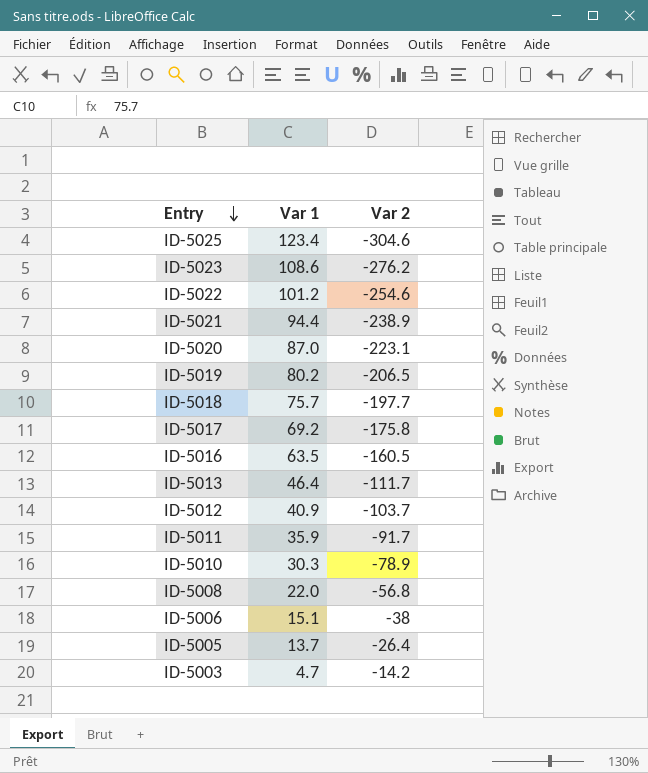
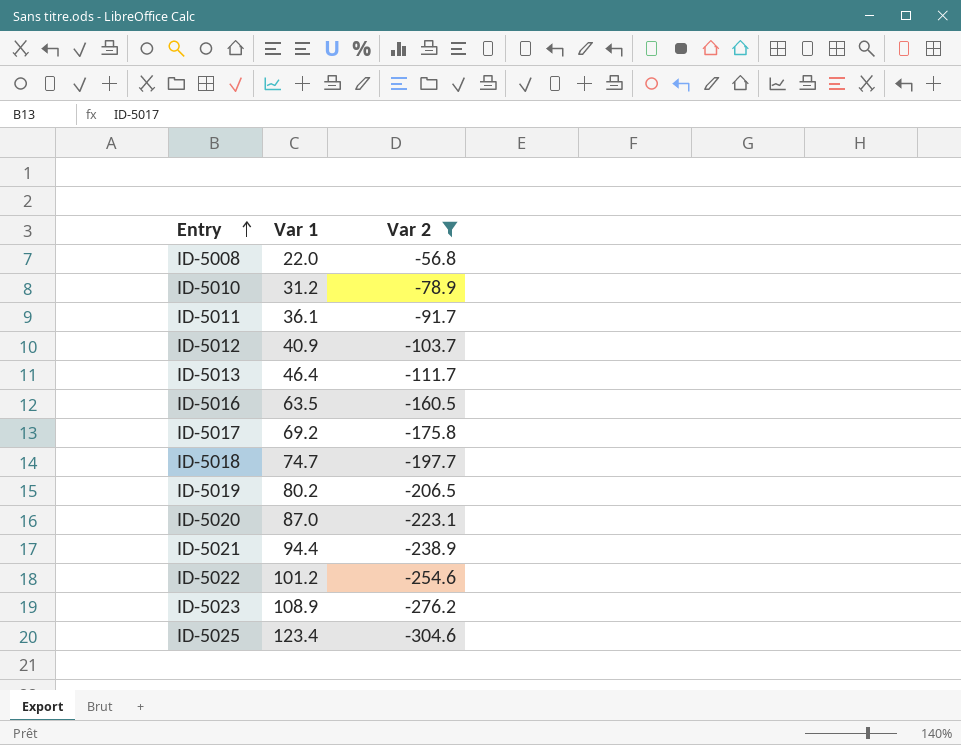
filter: none -> Var 2 <= -56.8
row order: Entry descending -> Entry ascending
ID-5010 | Var 1: 30.3 -> 31.2
ID-5011 | Var 1: 35.9 -> 36.1
ID-5018 | Var 1: 75.7 -> 74.7
ID-5023 | Var 1: 108.6 -> 108.9

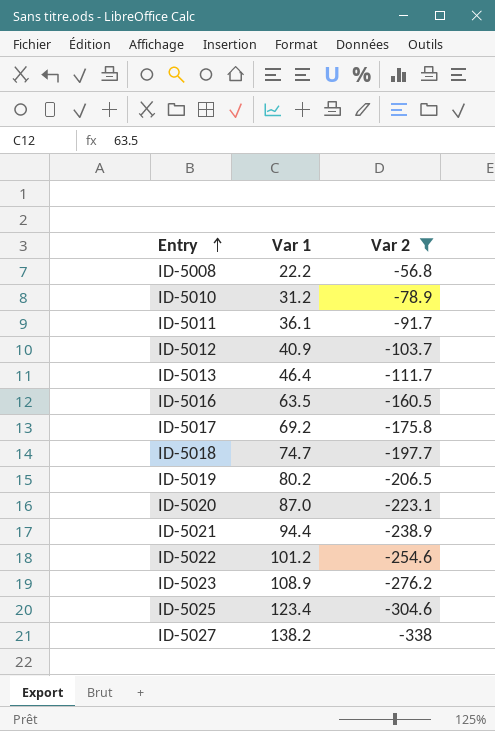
ID-5008 | Var 1: 22.0 -> 22.2
row ID-5027: none -> 138.2 | -338

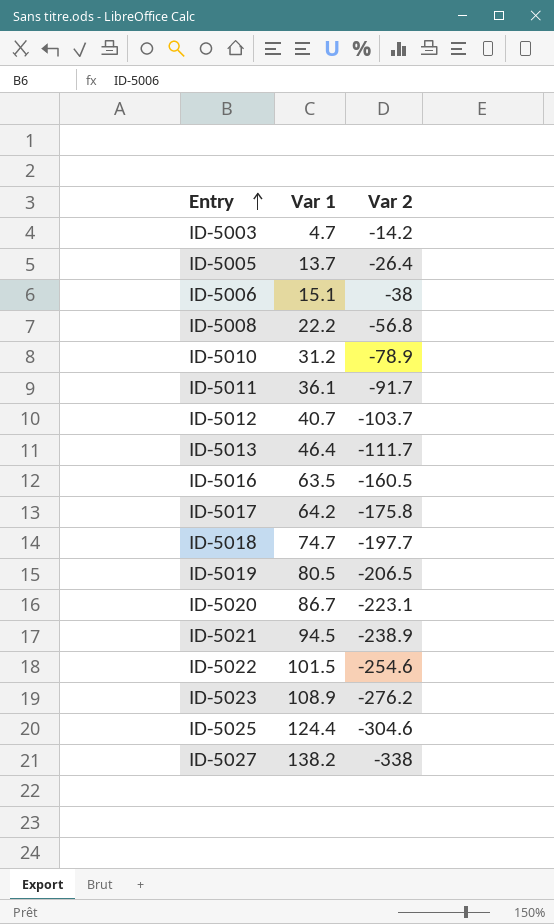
filter: Var 2 <= -56.8 -> none
ID-5012 | Var 1: 40.9 -> 40.7
ID-5017 | Var 1: 69.2 -> 64.2
ID-5019 | Var 1: 80.2 -> 80.5
ID-5020 | Var 1: 87.0 -> 86.7
ID-5021 | Var 1: 94.4 -> 94.5
ID-5022 | Var 1: 101.2 -> 101.5
ID-5025 | Var 1: 123.4 -> 124.4

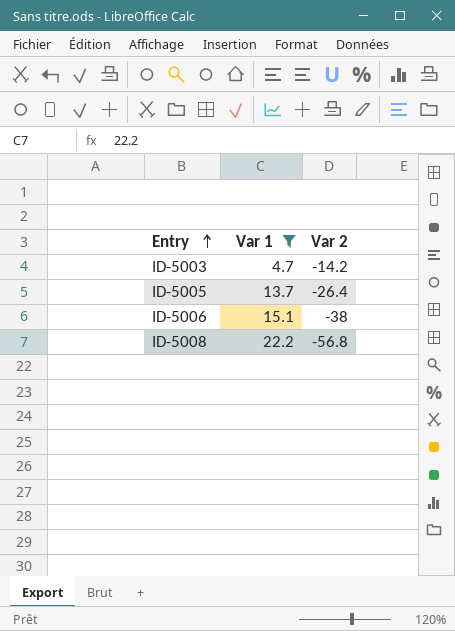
filter: none -> Var 1 <= 22.2

